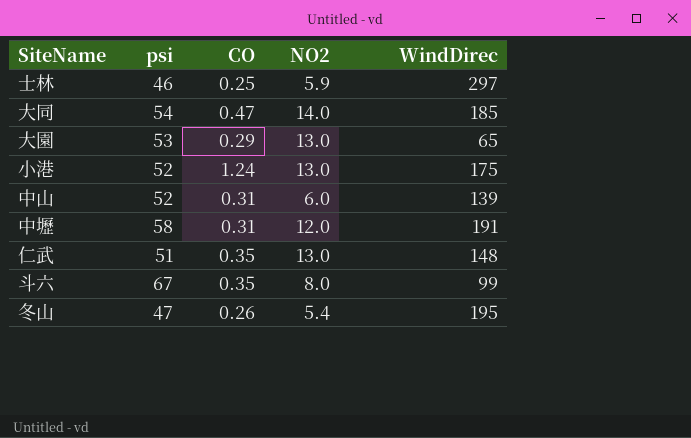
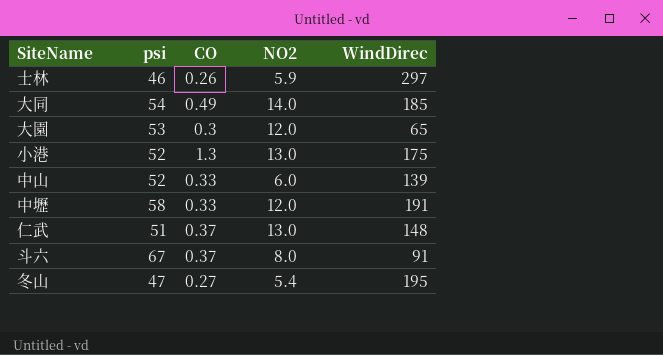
士林 | CO: 0.25 -> 0.26
大同 | CO: 0.47 -> 0.49
大園 | CO: 0.29 -> 0.3
大園 | NO2: 13.0 -> 12.0
小港 | CO: 1.24 -> 1.3
中山 | CO: 0.31 -> 0.33
中壢 | CO: 0.31 -> 0.33
仁武 | CO: 0.35 -> 0.37
斗六 | CO: 0.35 -> 0.37
斗六 | WindDirec: 99 -> 91
冬山 | CO: 0.26 -> 0.27

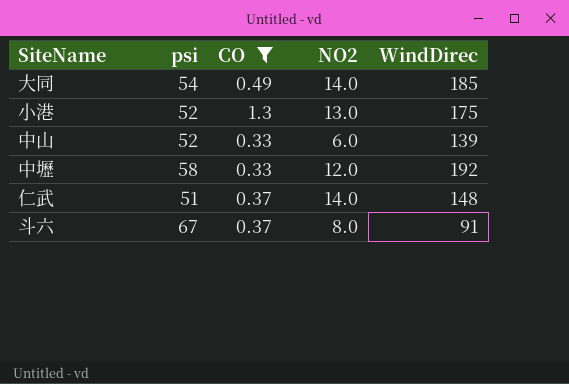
filter: none -> CO >= 0.33
中壢 | WindDirec: 191 -> 192
仁武 | NO2: 13.0 -> 14.0

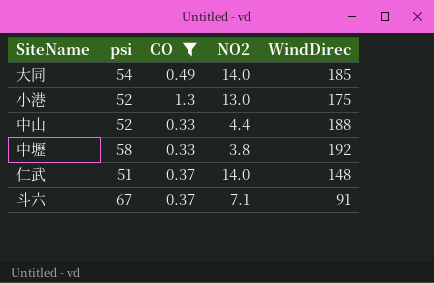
中山 | NO2: 6.0 -> 4.4
中山 | WindDirec: 139 -> 188
中壢 | NO2: 12.0 -> 3.8
斗六 | NO2: 8.0 -> 7.1

